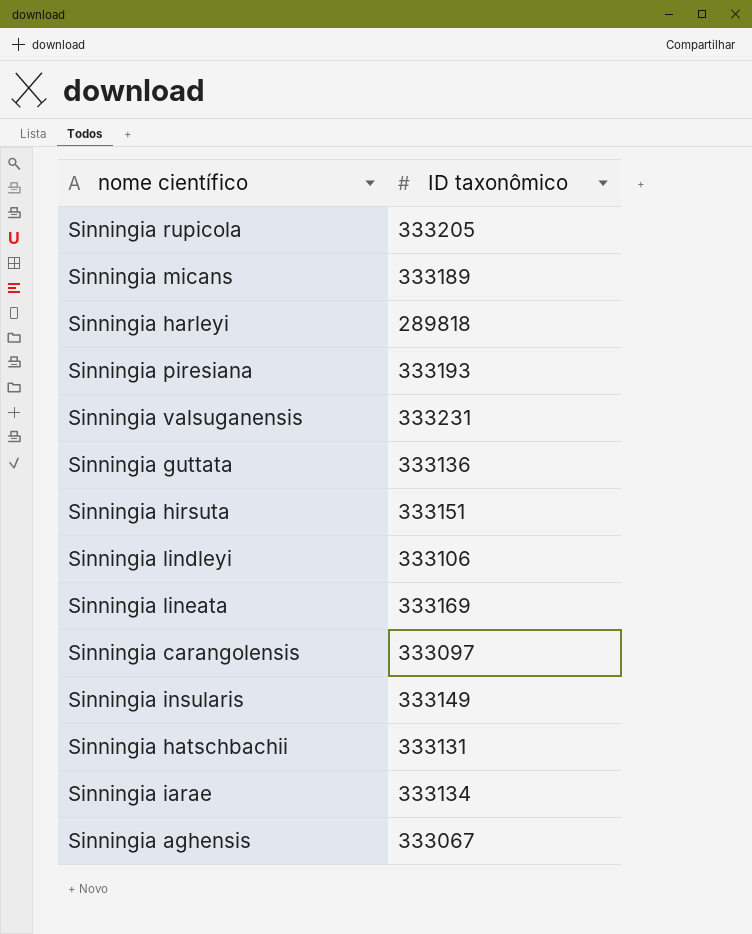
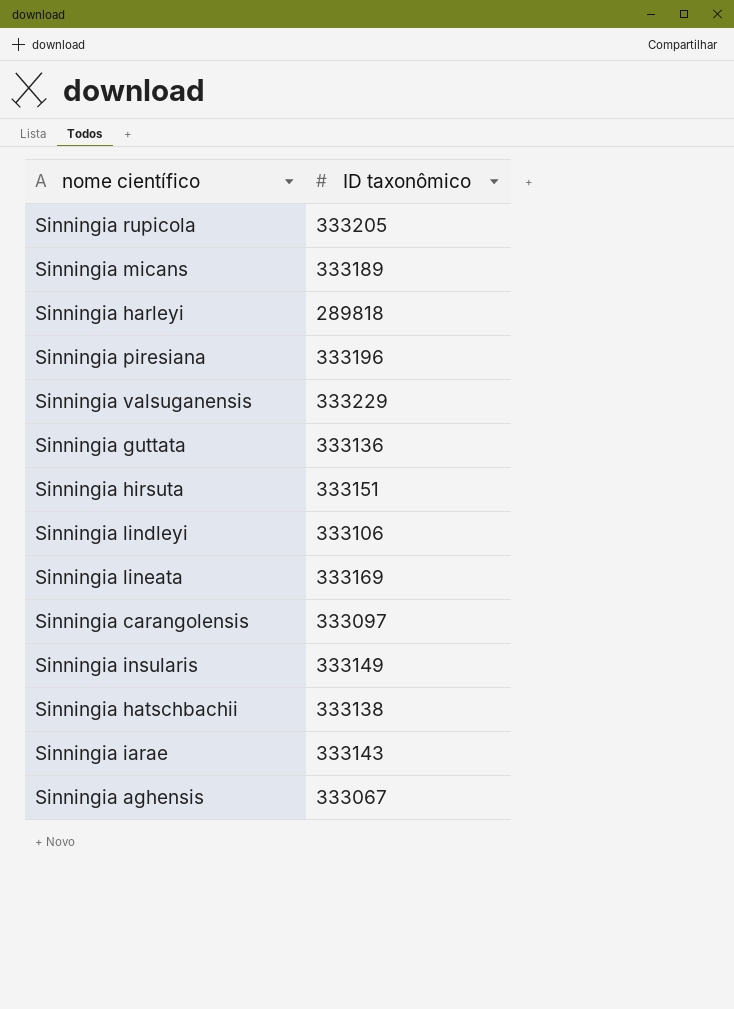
Sinningia piresiana | ID taxonômico: 333193 -> 333196
Sinningia valsuganensis | ID taxonômico: 333231 -> 333229
Sinningia hatschbachii | ID taxonômico: 333131 -> 333138
Sinningia iarae | ID taxonômico: 333134 -> 333143

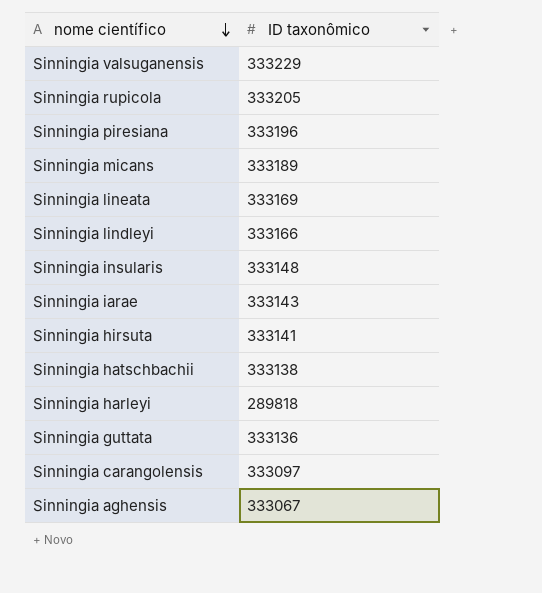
row order: none -> nome científico descending
Sinningia lindleyi | ID taxonômico: 333106 -> 333166
Sinningia insularis | ID taxonômico: 333149 -> 333148
Sinningia hirsuta | ID taxonômico: 333151 -> 333141

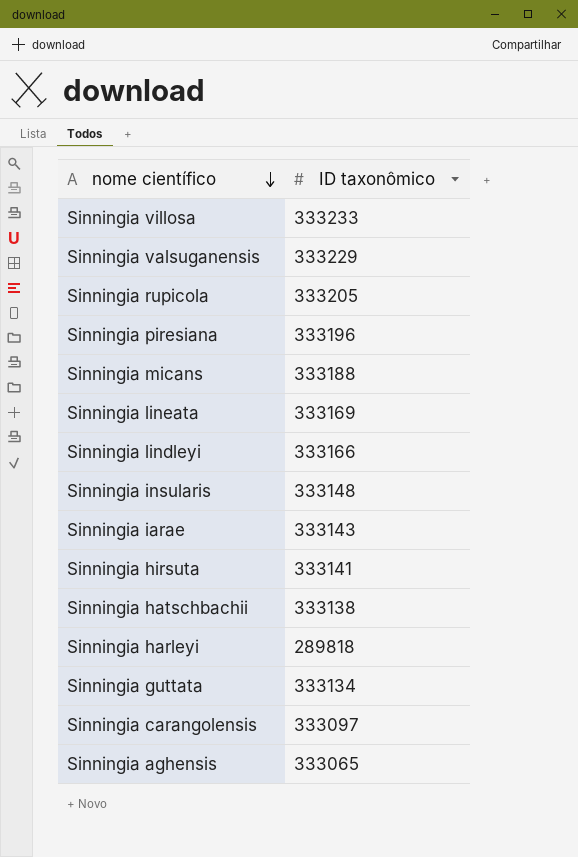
row Sinningia villosa: none -> 333233
Sinningia micans | ID taxonômico: 333189 -> 333188
Sinningia guttata | ID taxonômico: 333136 -> 333134
Sinningia aghensis | ID taxonômico: 333067 -> 333065

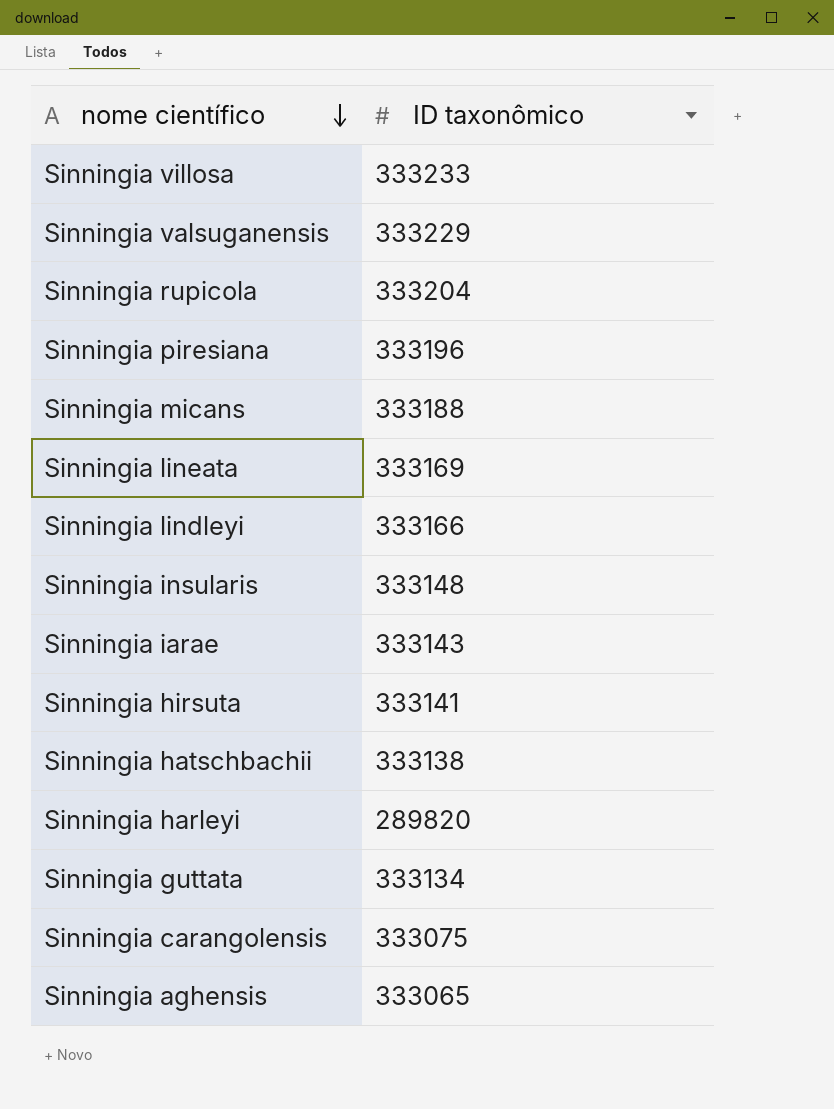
Sinningia rupicola | ID taxonômico: 333205 -> 333204
Sinningia harleyi | ID taxonômico: 289818 -> 289820
Sinningia carangolensis | ID taxonômico: 333097 -> 333075

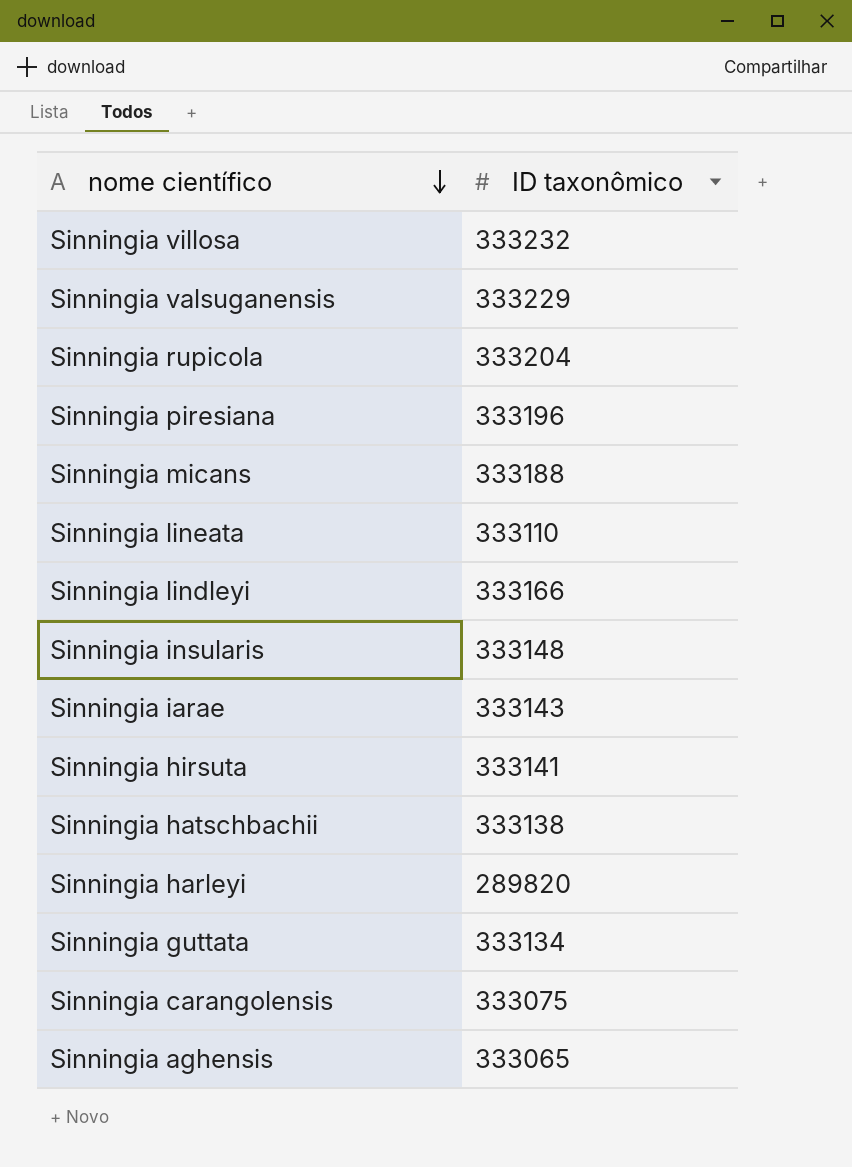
Sinningia villosa | ID taxonômico: 333233 -> 333232
Sinningia lineata | ID taxonômico: 333169 -> 333110

